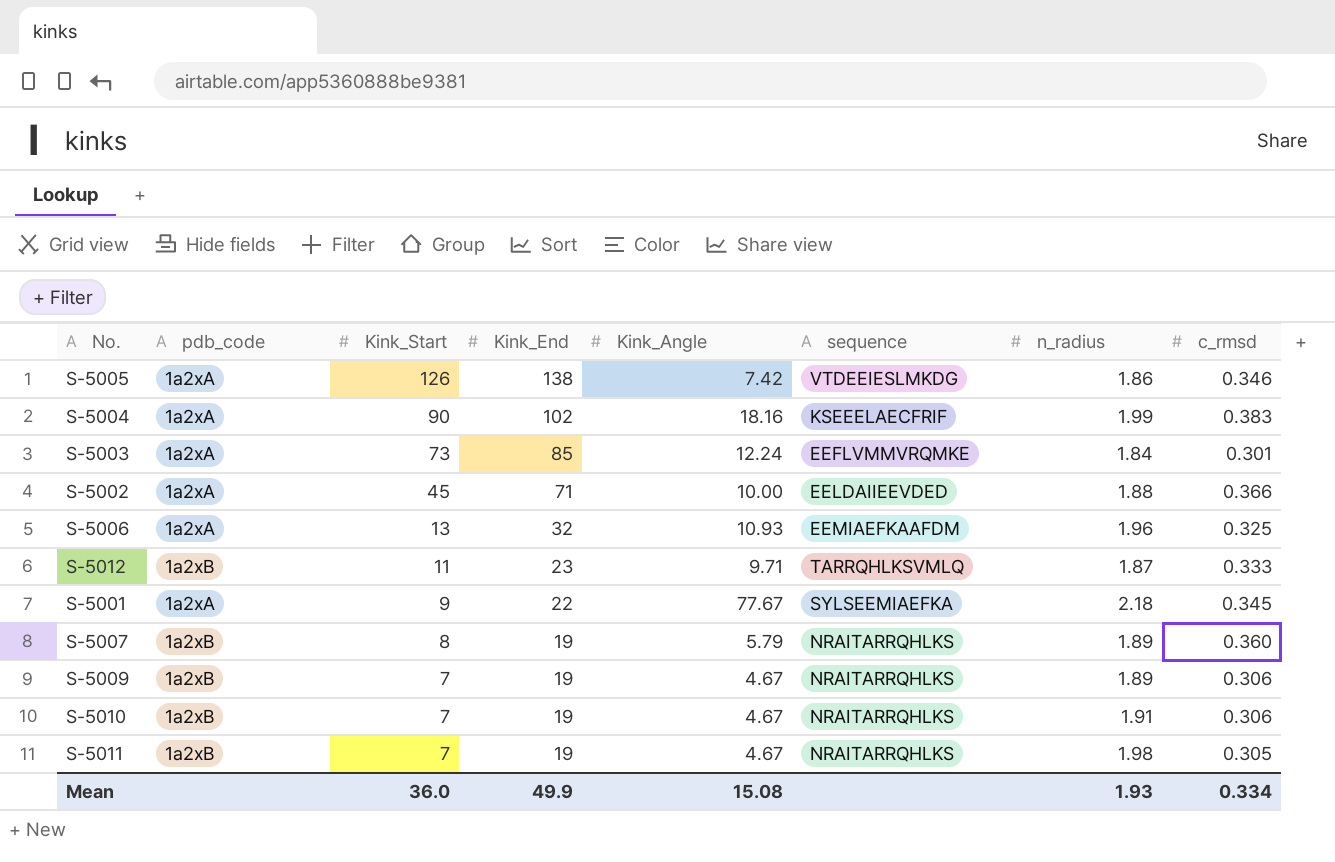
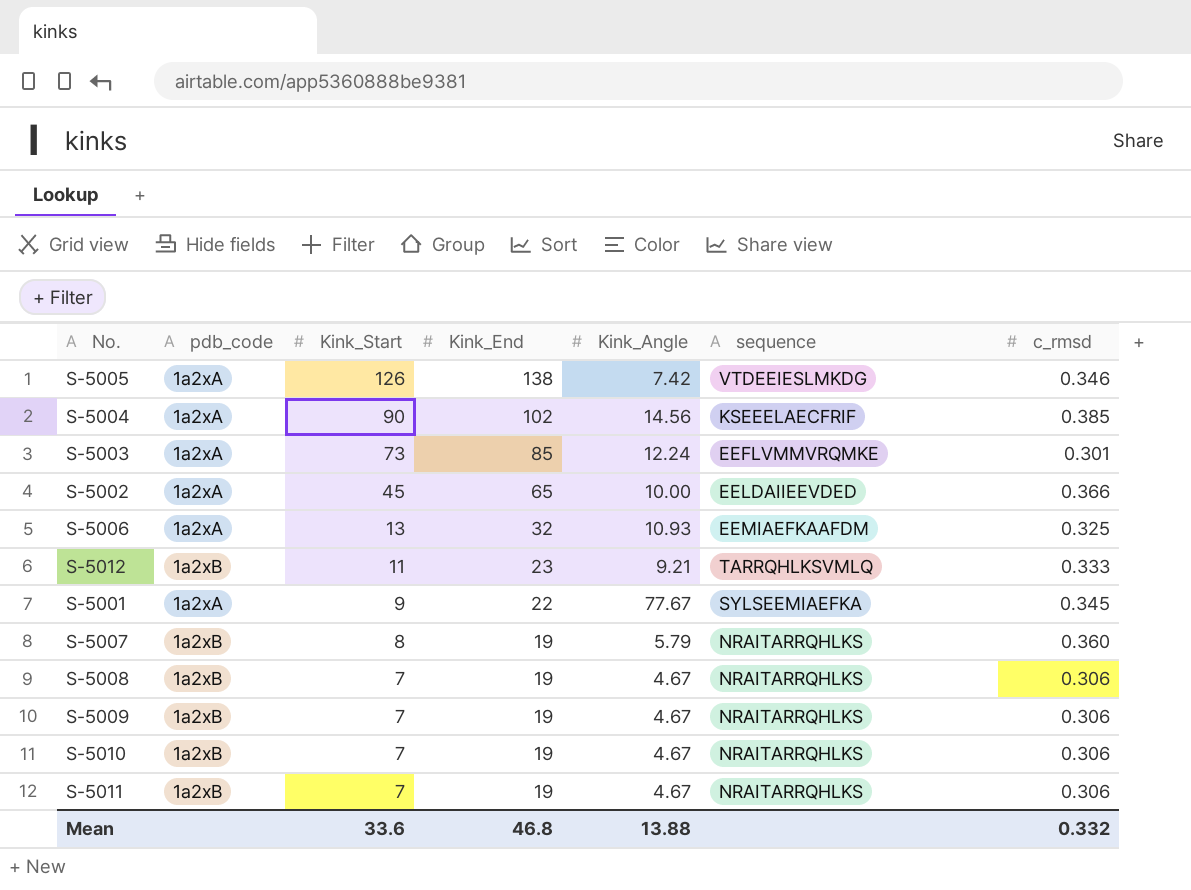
column n_radius | position: 7 -> none
S-5004 | Kink_Angle: 18.16 -> 14.56
S-5004 | c_rmsd: 0.383 -> 0.385
S-5002 | Kink_End: 71 -> 65
S-5012 | Kink_Angle: 9.71 -> 9.21
row S-5008: none -> 1a2xB | 7 | 19 | 4.67 | NRAITARRQHLKS | 0.306
S-5011 | c_rmsd: 0.305 -> 0.306
Mean | Kink_Start: 36.0 -> 33.6
Mean | Kink_End: 49.9 -> 46.8
Mean | Kink_Angle: 15.08 -> 13.88
Mean | c_rmsd: 0.334 -> 0.332

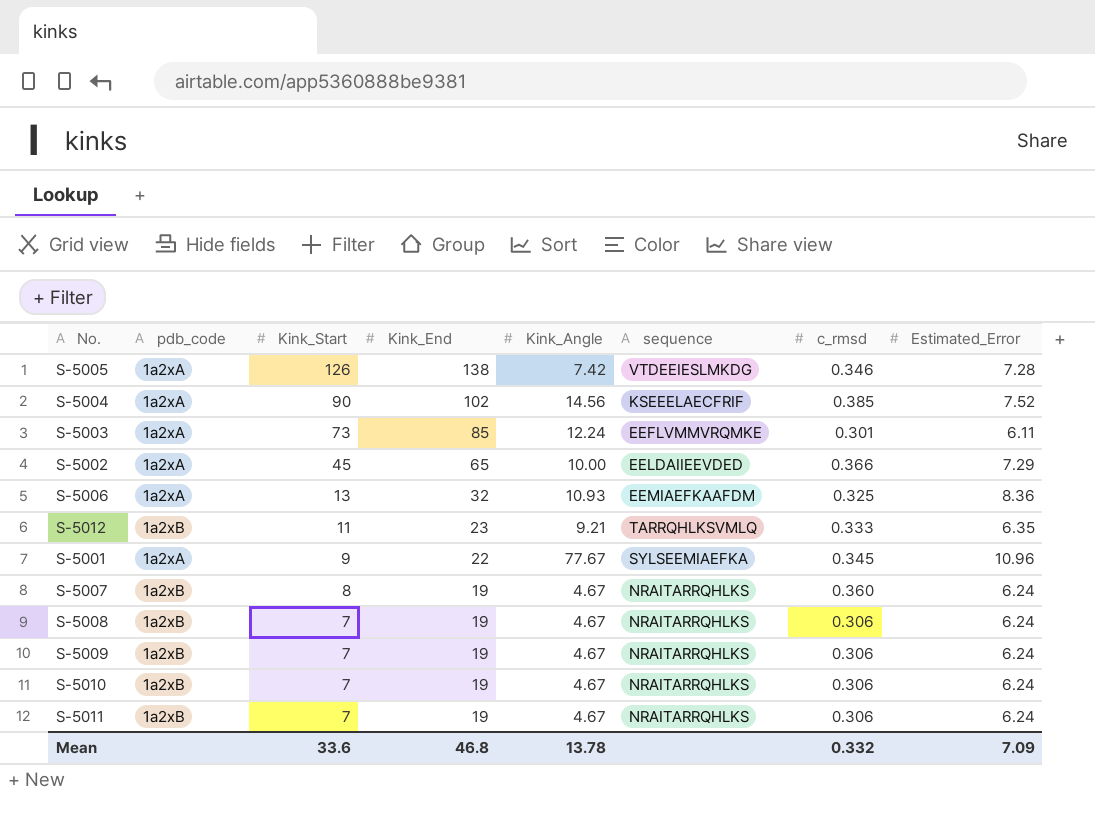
column Estimated_Error | position: none -> 8
S-5007 | Kink_Angle: 5.79 -> 4.67
Mean | Kink_Angle: 13.88 -> 13.78

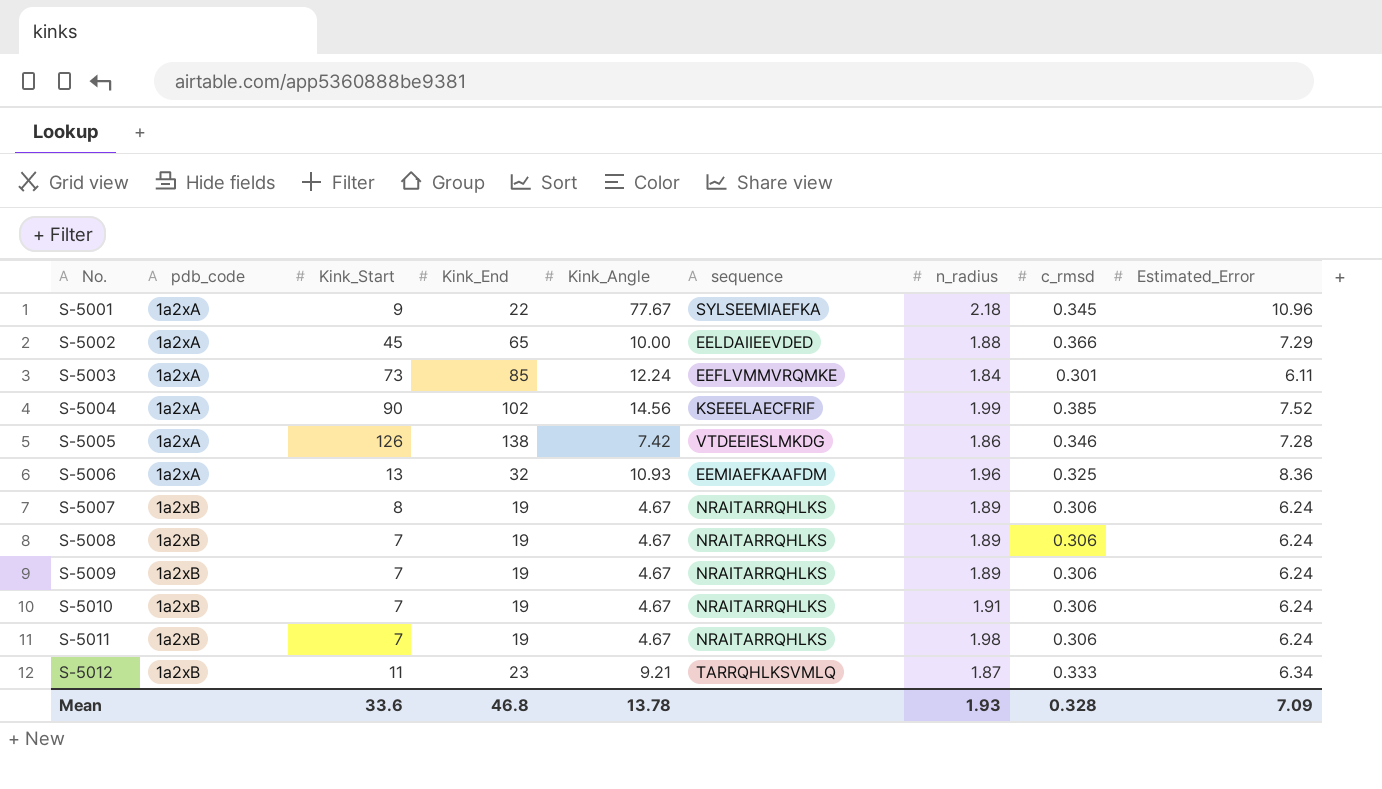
row order: Kink_Start descending -> No. ascending
column n_radius | position: none -> 7
S-5007 | c_rmsd: 0.360 -> 0.306
S-5012 | Estimated_Error: 6.35 -> 6.34
Mean | c_rmsd: 0.332 -> 0.328

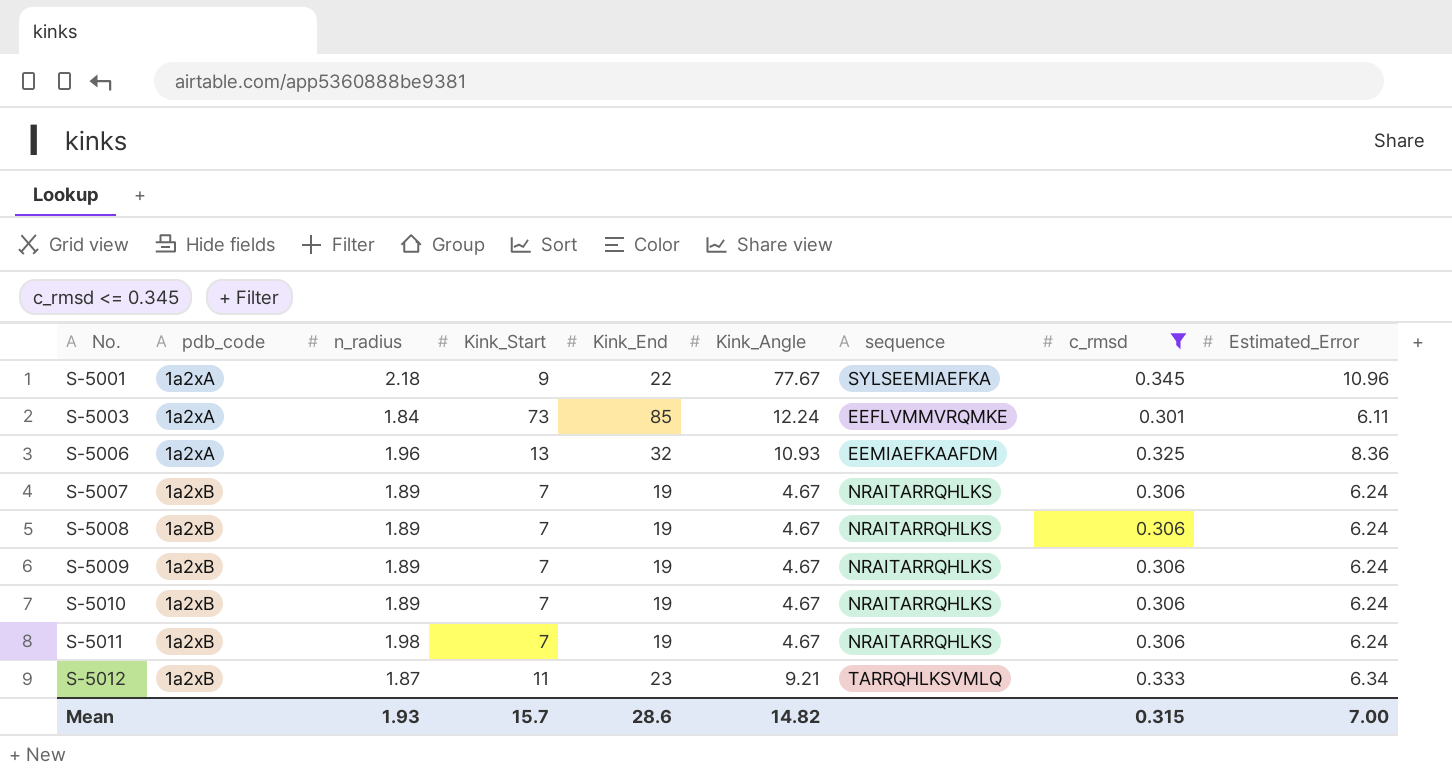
filter: none -> c_rmsd <= 0.345
column n_radius | position: 7 -> 3
S-5007 | Kink_Start: 8 -> 7
S-5010 | n_radius: 1.91 -> 1.89
Mean | Kink_Start: 33.6 -> 15.7
Mean | Kink_End: 46.8 -> 28.6
Mean | Kink_Angle: 13.78 -> 14.82
Mean | c_rmsd: 0.328 -> 0.315
Mean | Estimated_Error: 7.09 -> 7.00

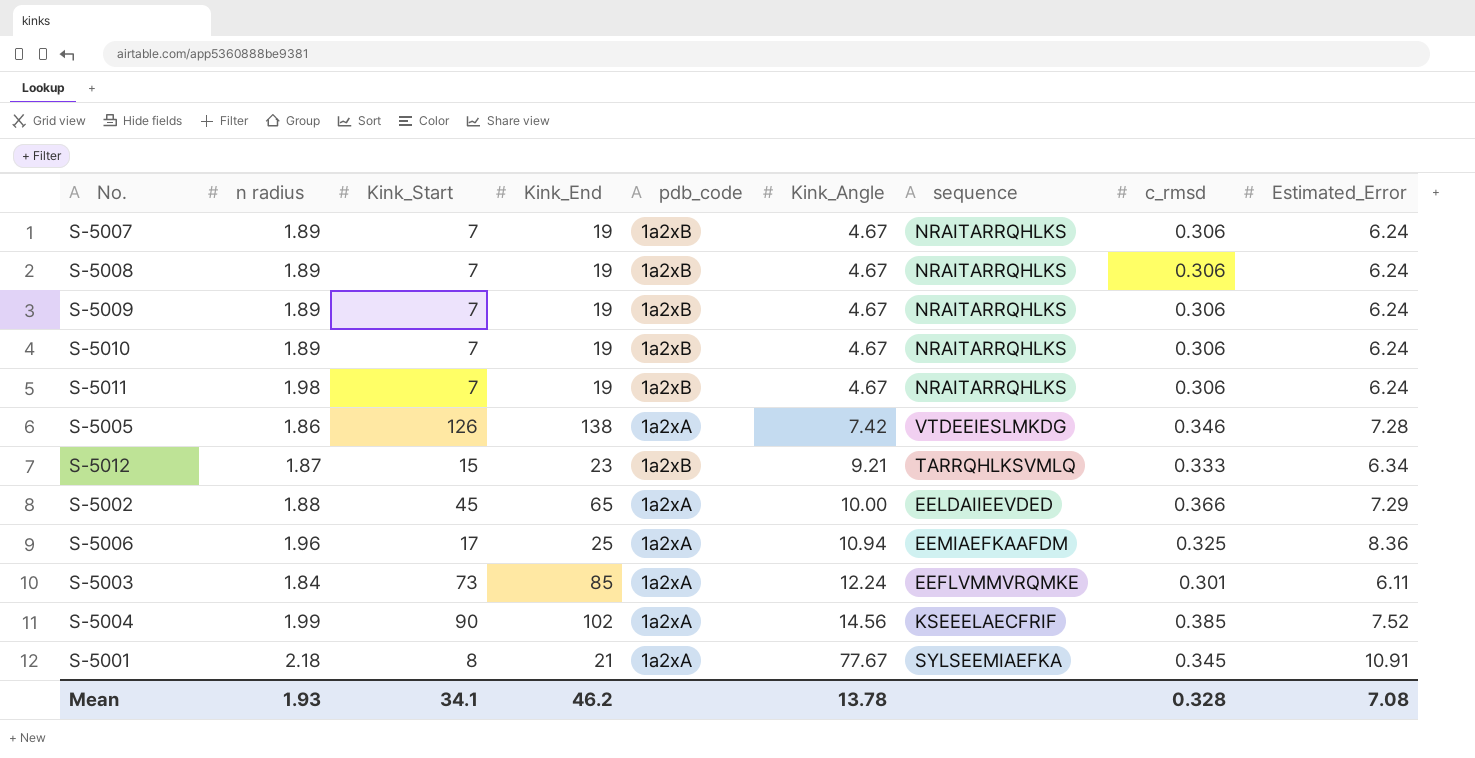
filter: c_rmsd <= 0.345 -> none
row order: No. ascending -> Kink_Angle ascending
column name: n_radius -> n radius
column pdb_code | position: 2 -> 5
S-5012 | Kink_Start: 11 -> 15
S-5006 | Kink_Start: 13 -> 17
S-5006 | Kink_End: 32 -> 25
S-5006 | Kink_Angle: 10.93 -> 10.94
S-5001 | Kink_Start: 9 -> 8
S-5001 | Kink_End: 22 -> 21
S-5001 | Estimated_Error: 10.96 -> 10.91
Mean | Kink_Start: 15.7 -> 34.1
Mean | Kink_End: 28.6 -> 46.2
Mean | Kink_Angle: 14.82 -> 13.78
Mean | c_rmsd: 0.315 -> 0.328
Mean | Estimated_Error: 7.00 -> 7.08

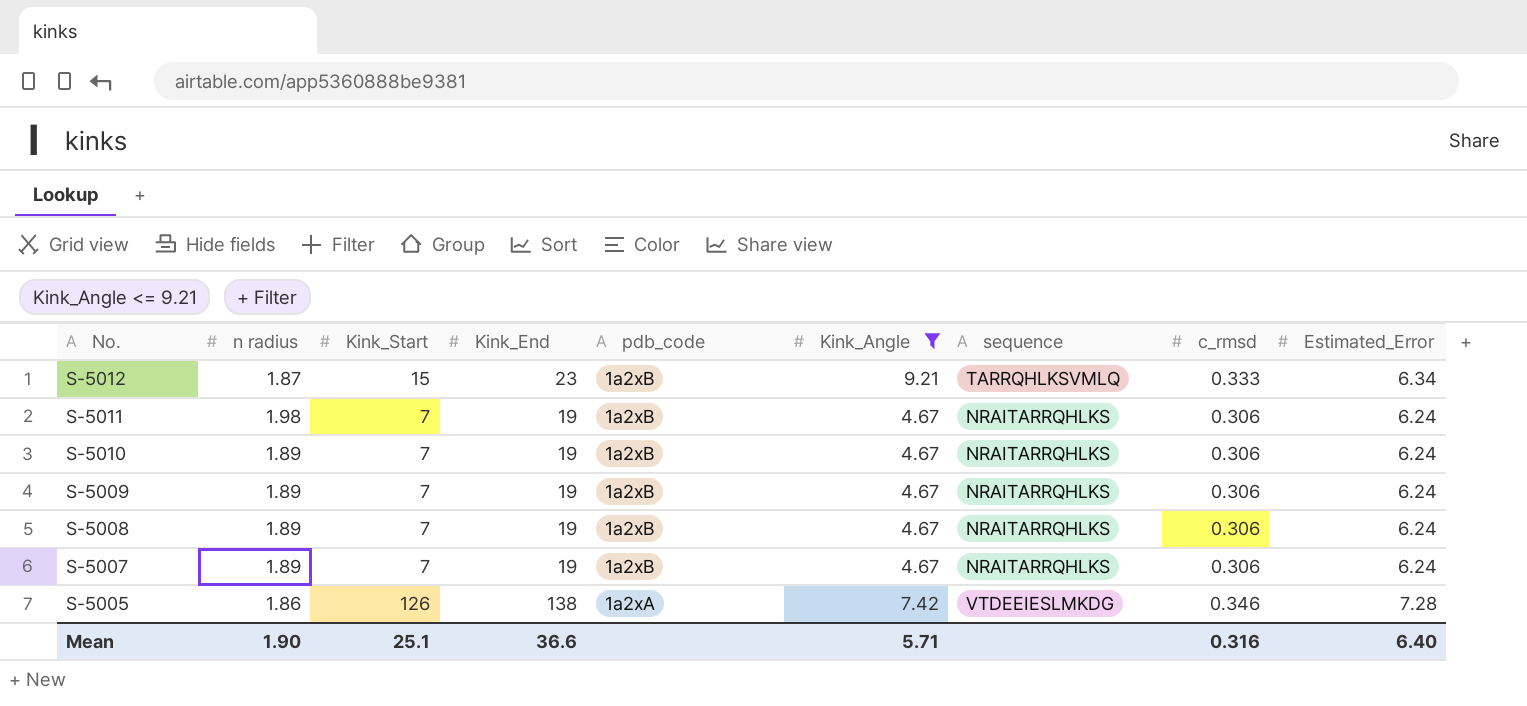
filter: none -> Kink_Angle <= 9.21
row order: Kink_Angle ascending -> No. descending
Mean | n radius: 1.93 -> 1.90
Mean | Kink_Start: 34.1 -> 25.1
Mean | Kink_End: 46.2 -> 36.6
Mean | Kink_Angle: 13.78 -> 5.71
Mean | c_rmsd: 0.328 -> 0.316
Mean | Estimated_Error: 7.08 -> 6.40

